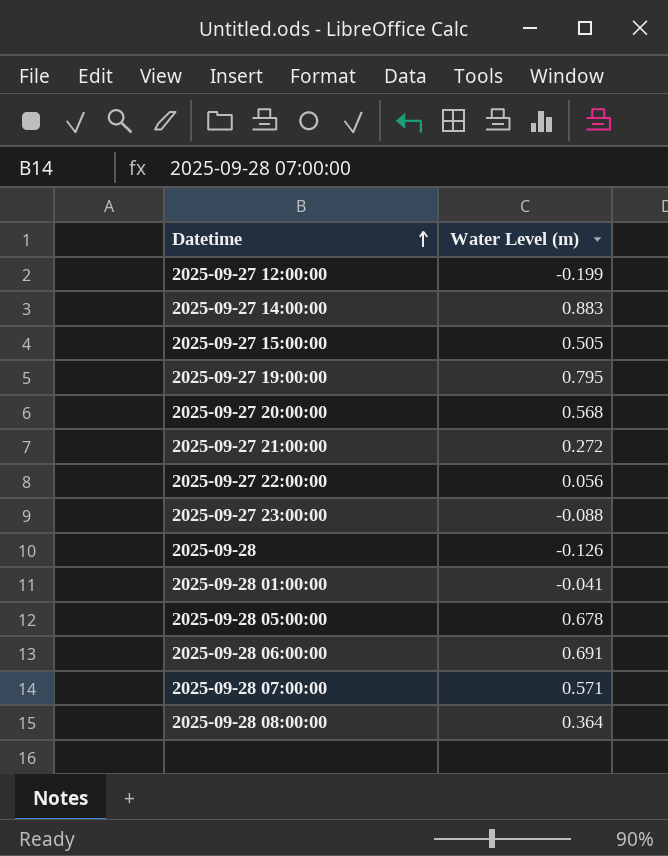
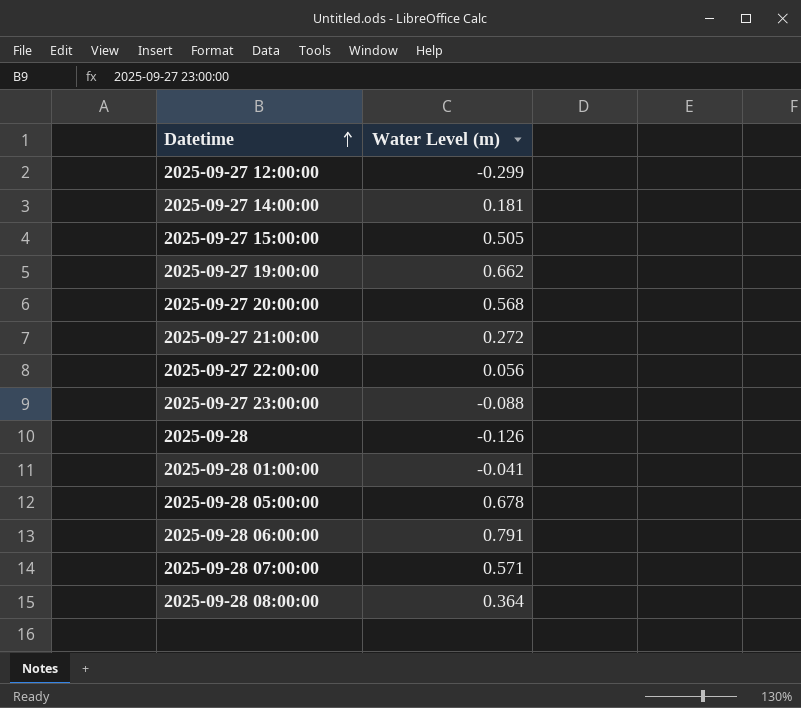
2025-09-27 12:00:00 | Water Level (m): -0.199 -> -0.299
2025-09-27 14:00:00 | Water Level (m): 0.883 -> 0.181
2025-09-27 19:00:00 | Water Level (m): 0.795 -> 0.662
2025-09-28 06:00:00 | Water Level (m): 0.691 -> 0.791

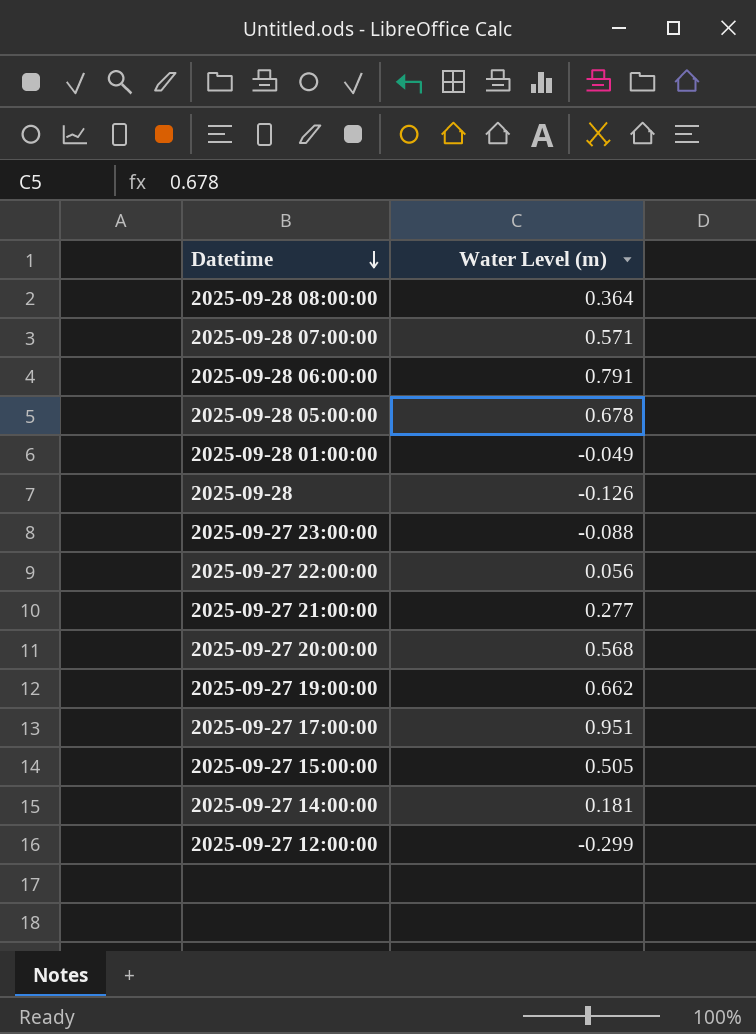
row order: Datetime ascending -> Datetime descending
2025-09-28 01:00:00 | Water Level (m): -0.041 -> -0.049
2025-09-27 21:00:00 | Water Level (m): 0.272 -> 0.277
row 2025-09-27 17:00:00: none -> 0.951

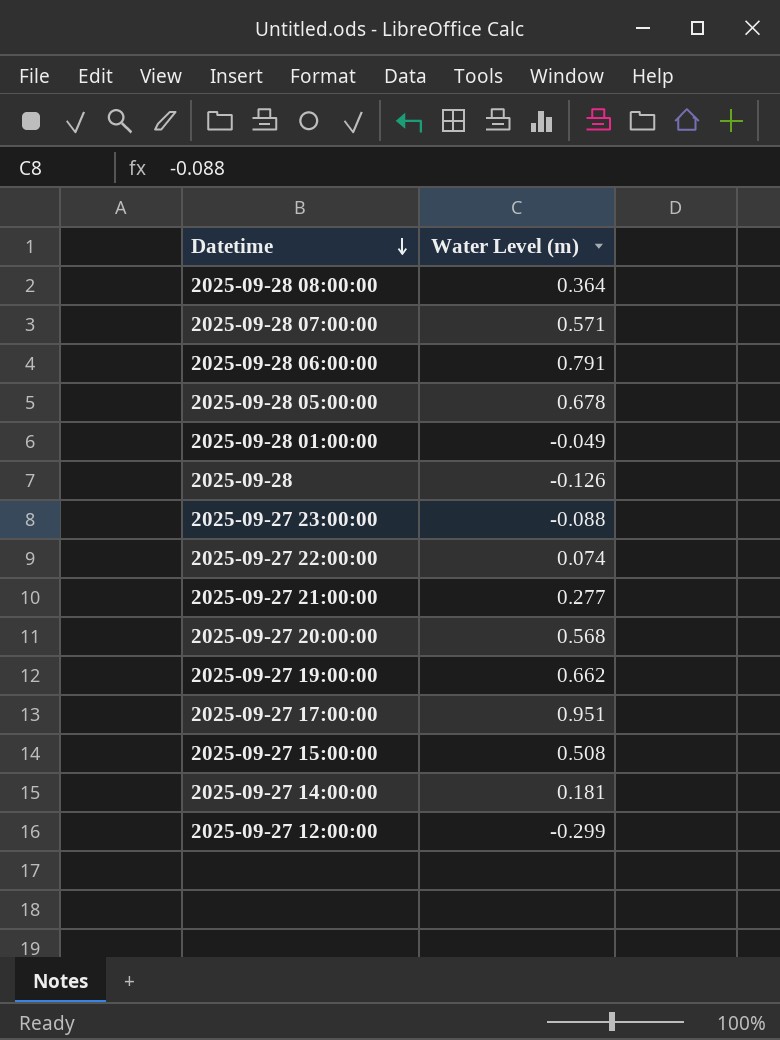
2025-09-27 22:00:00 | Water Level (m): 0.056 -> 0.074
2025-09-27 15:00:00 | Water Level (m): 0.505 -> 0.508

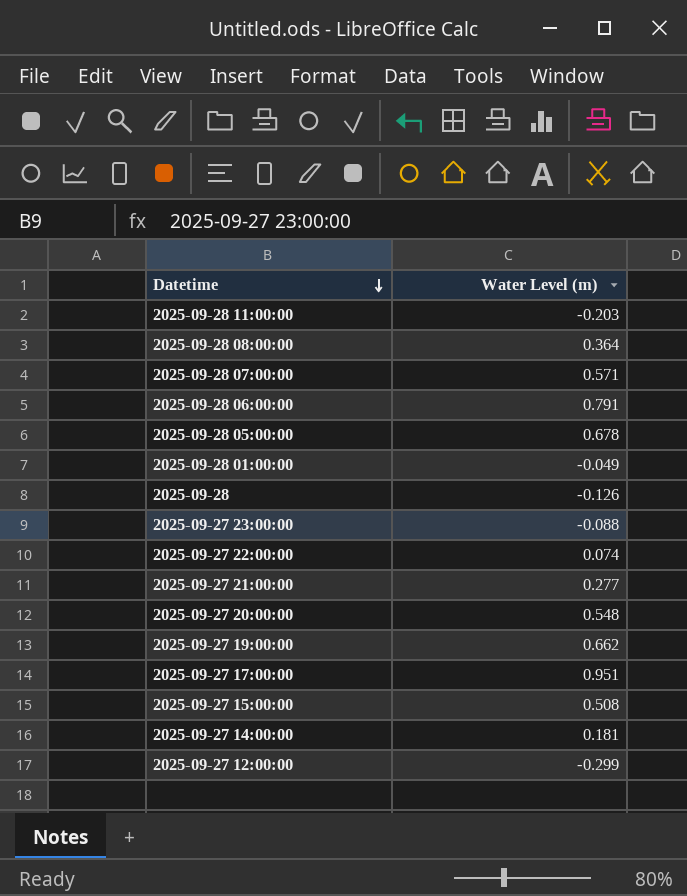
row 2025-09-28 11:00:00: none -> -0.203
2025-09-27 20:00:00 | Water Level (m): 0.568 -> 0.548

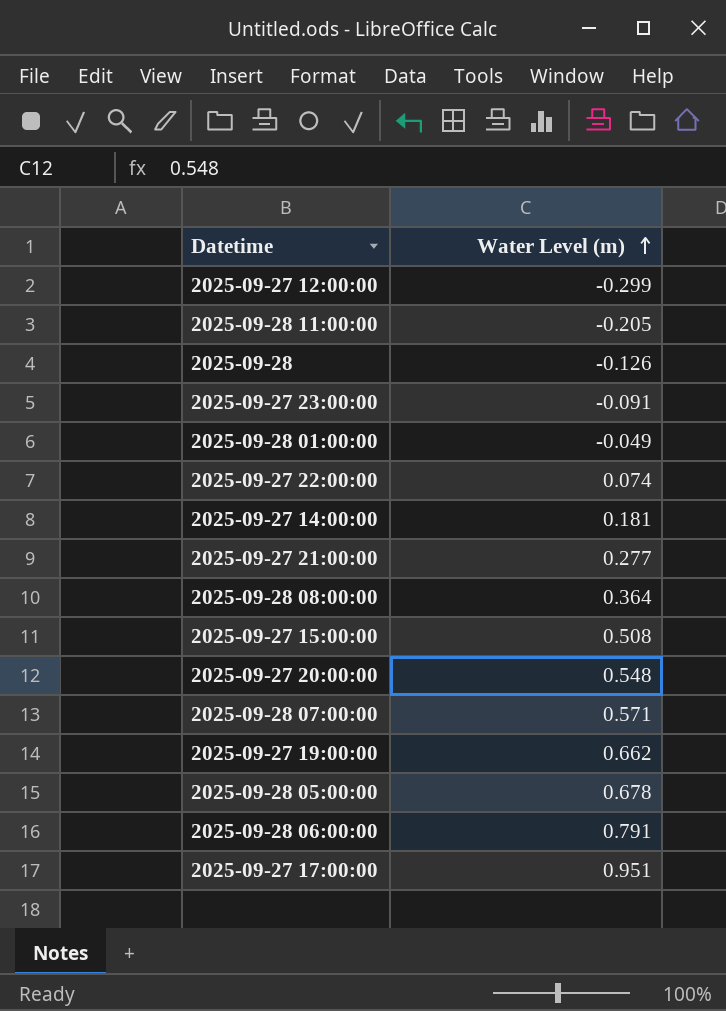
row order: Datetime descending -> Water Level (m) ascending
2025-09-28 11:00:00 | Water Level (m): -0.203 -> -0.205
2025-09-27 23:00:00 | Water Level (m): -0.088 -> -0.091

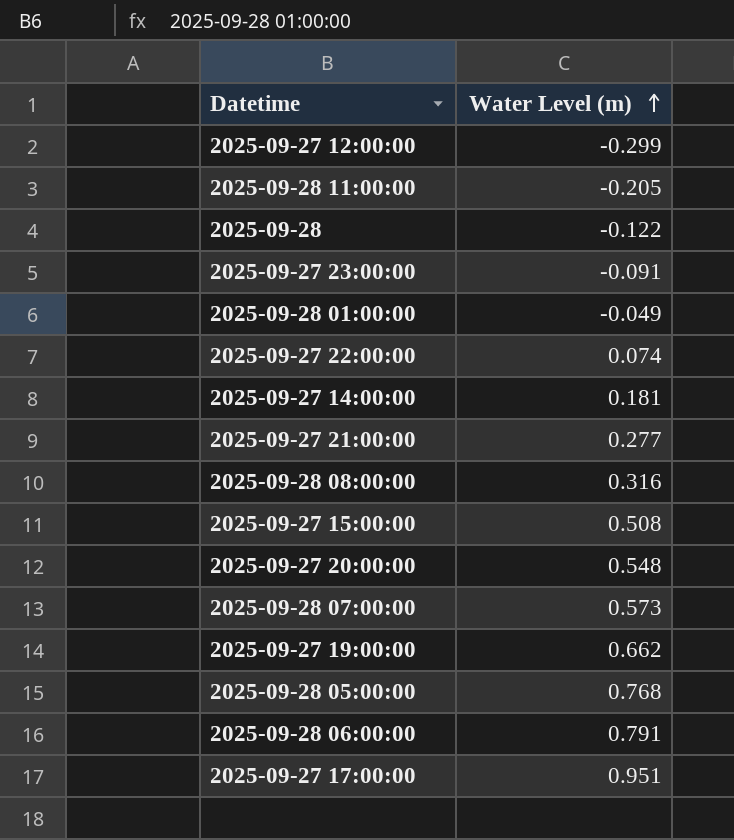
2025-09-28 | Water Level (m): -0.126 -> -0.122
2025-09-28 08:00:00 | Water Level (m): 0.364 -> 0.316
2025-09-28 07:00:00 | Water Level (m): 0.571 -> 0.573
2025-09-28 05:00:00 | Water Level (m): 0.678 -> 0.768

